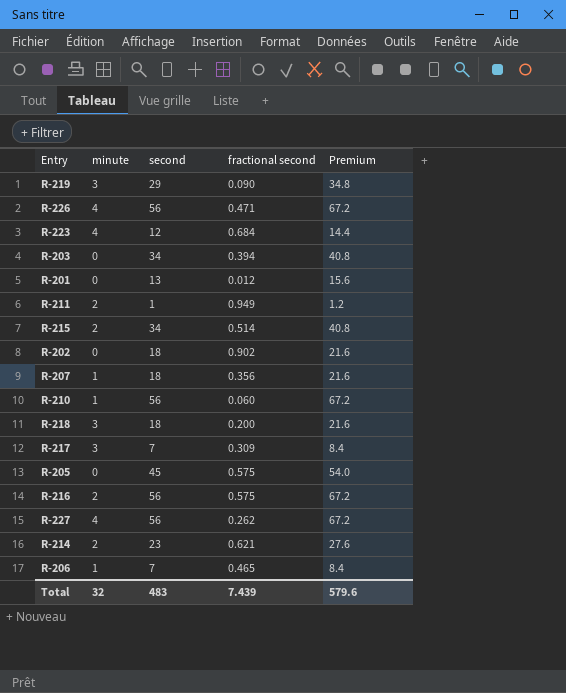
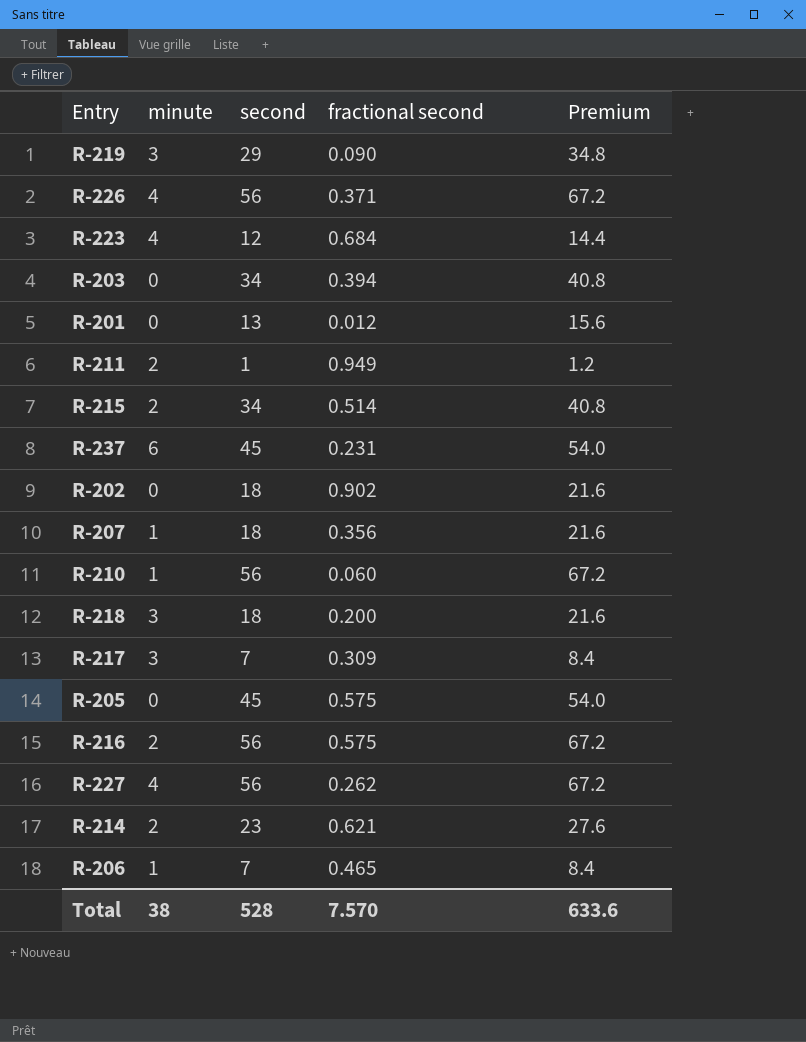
R-226 | fractional second: 0.471 -> 0.371
row R-237: none -> 6 | 45 | 0.231 | 54.0
Total | minute: 32 -> 38
Total | second: 483 -> 528
Total | fractional second: 7.439 -> 7.570
Total | Premium: 579.6 -> 633.6

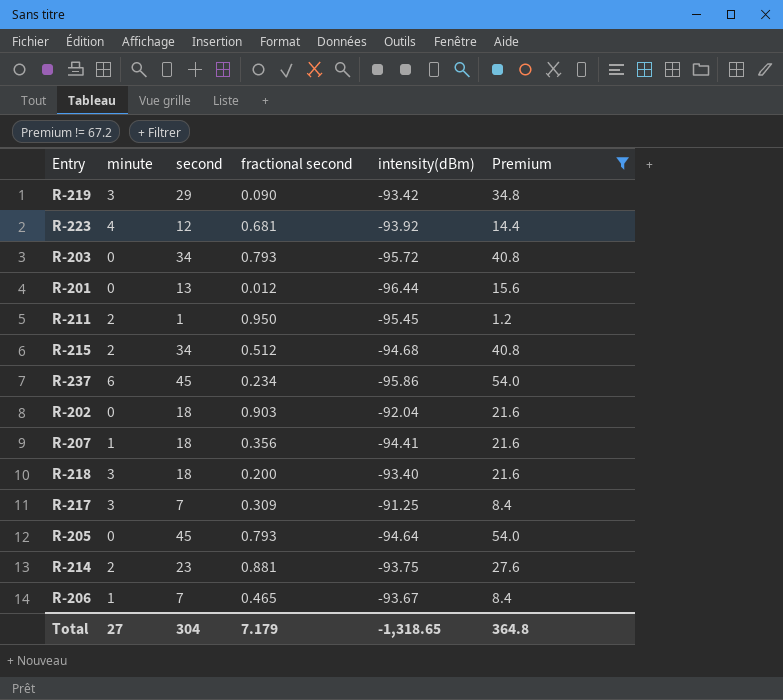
filter: none -> Premium != 67.2
column intensity(dBm) | position: none -> 5
R-223 | fractional second: 0.684 -> 0.681
R-203 | fractional second: 0.394 -> 0.793
R-211 | fractional second: 0.949 -> 0.950
R-215 | fractional second: 0.514 -> 0.512
R-237 | fractional second: 0.231 -> 0.234
R-202 | fractional second: 0.902 -> 0.903
R-205 | fractional second: 0.575 -> 0.793
R-214 | fractional second: 0.621 -> 0.881
Total | minute: 38 -> 27
Total | second: 528 -> 304
Total | fractional second: 7.570 -> 7.179
Total | Premium: 633.6 -> 364.8

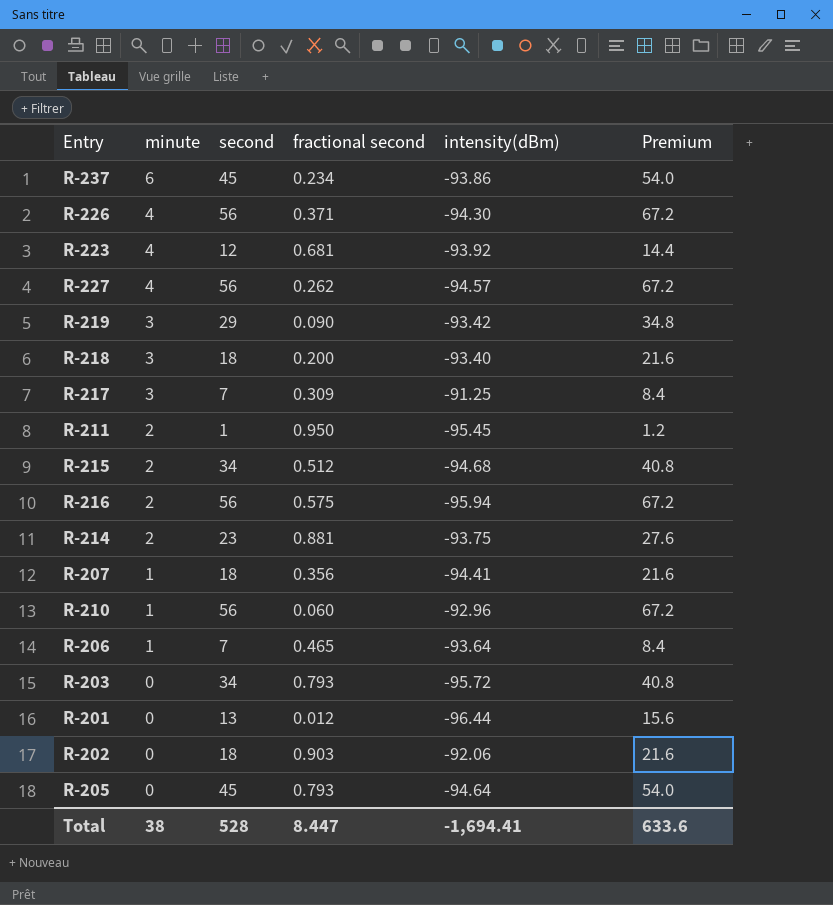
filter: Premium != 67.2 -> none
row order: none -> minute descending
R-237 | intensity(dBm): -95.86 -> -93.86
R-206 | intensity(dBm): -93.67 -> -93.64
R-202 | intensity(dBm): -92.04 -> -92.06
Total | minute: 27 -> 38
Total | second: 304 -> 528
Total | fractional second: 7.179 -> 8.447
Total | intensity(dBm): -1,318.65 -> -1,694.41
Total | Premium: 364.8 -> 633.6

